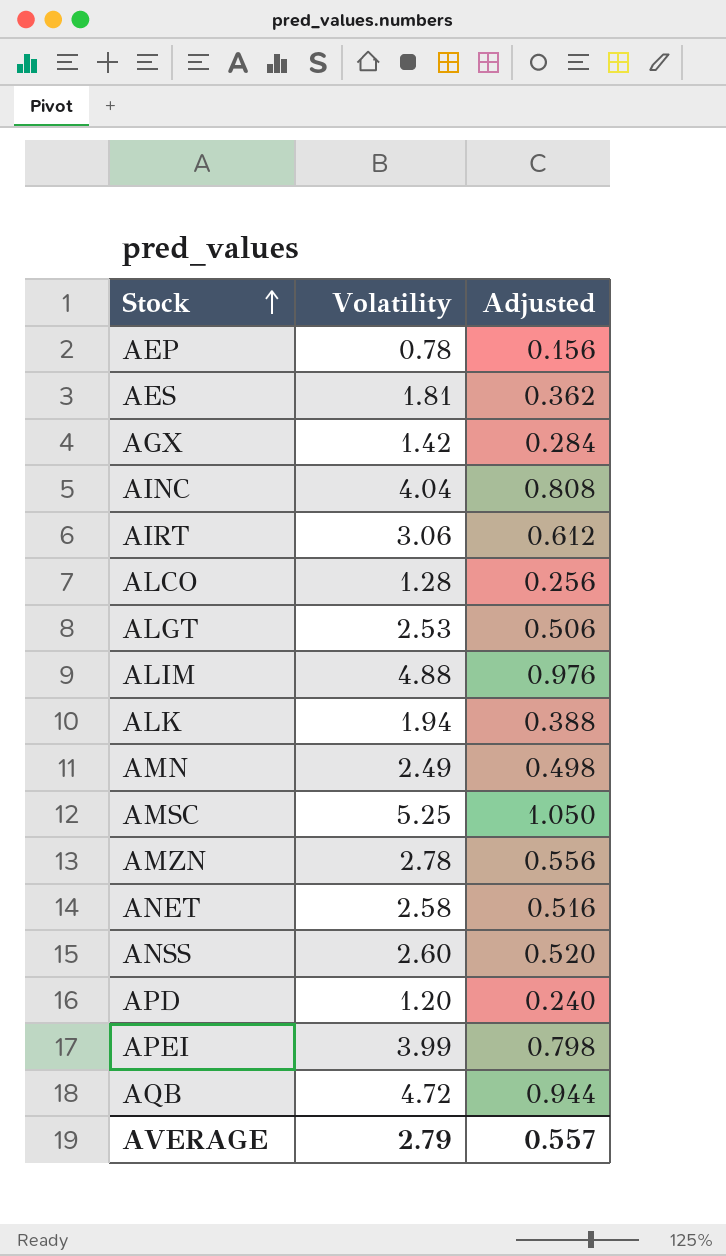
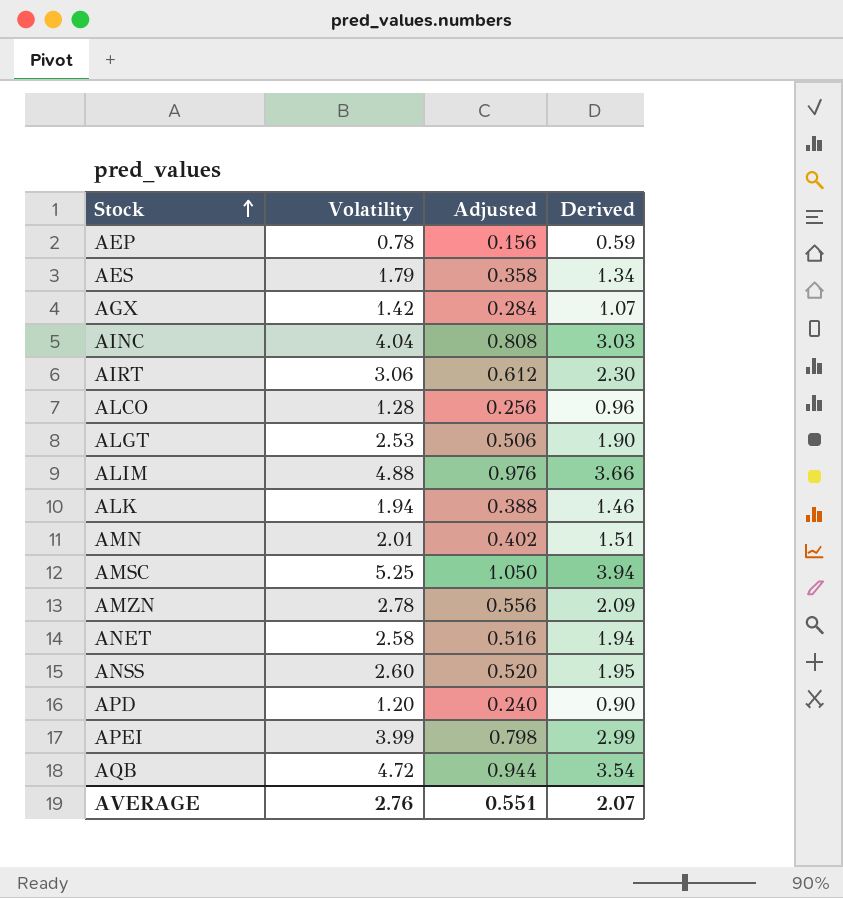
column Derived | formula: none -> [Volatility] * 0.75
AES | Volatility: 1.81 -> 1.79
AES | Adjusted: 0.362 -> 0.358
AMN | Volatility: 2.49 -> 2.01
AMN | Adjusted: 0.498 -> 0.402
AVERAGE | Volatility: 2.79 -> 2.76
AVERAGE | Adjusted: 0.557 -> 0.551

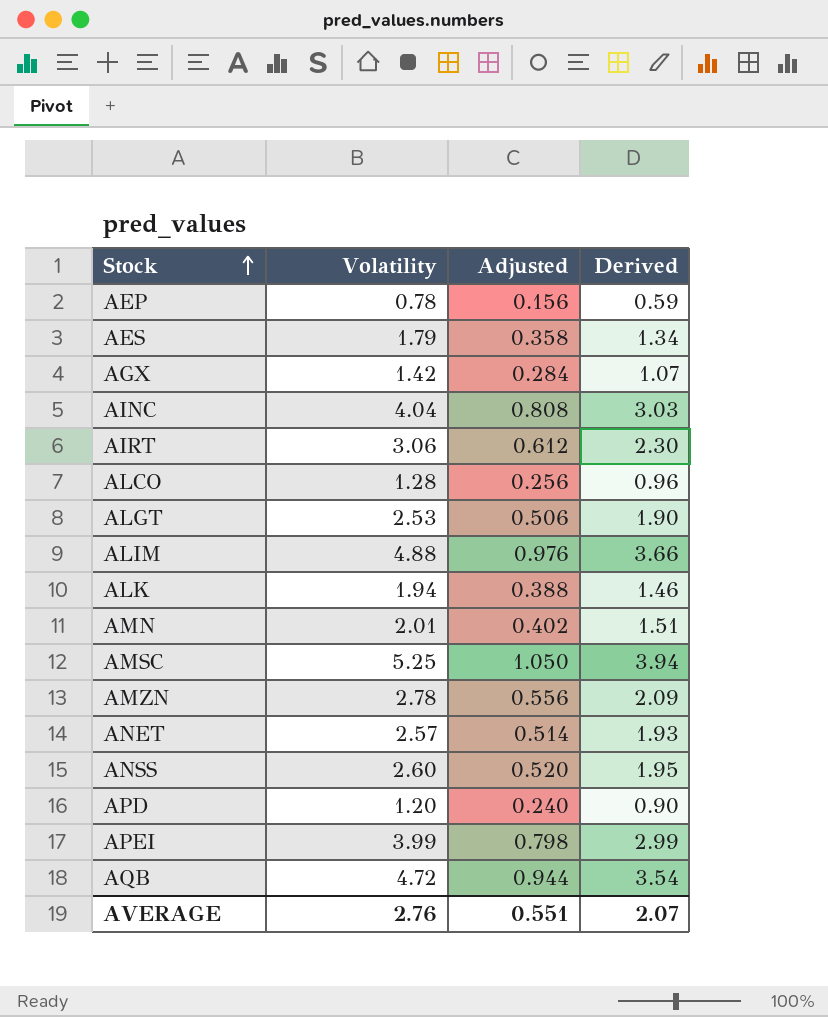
ANET | Volatility: 2.58 -> 2.57
ANET | Adjusted: 0.516 -> 0.514
ANET | Derived: 1.94 -> 1.93

